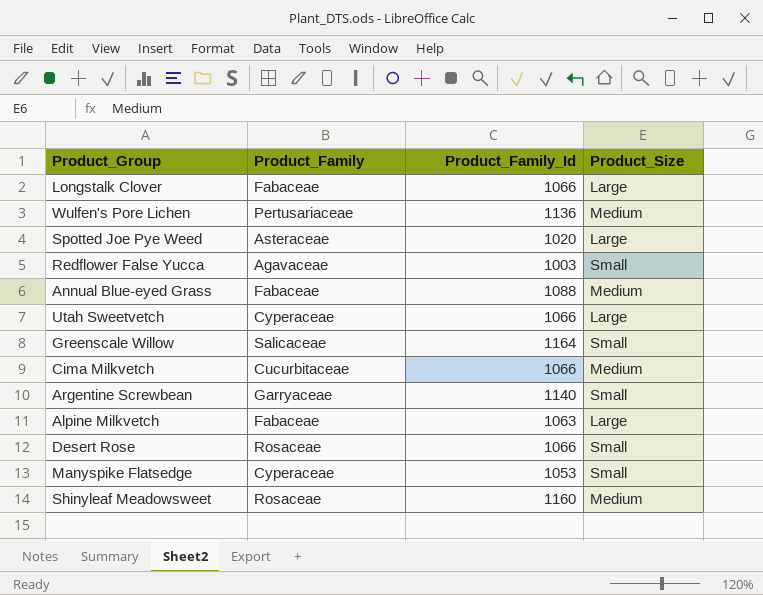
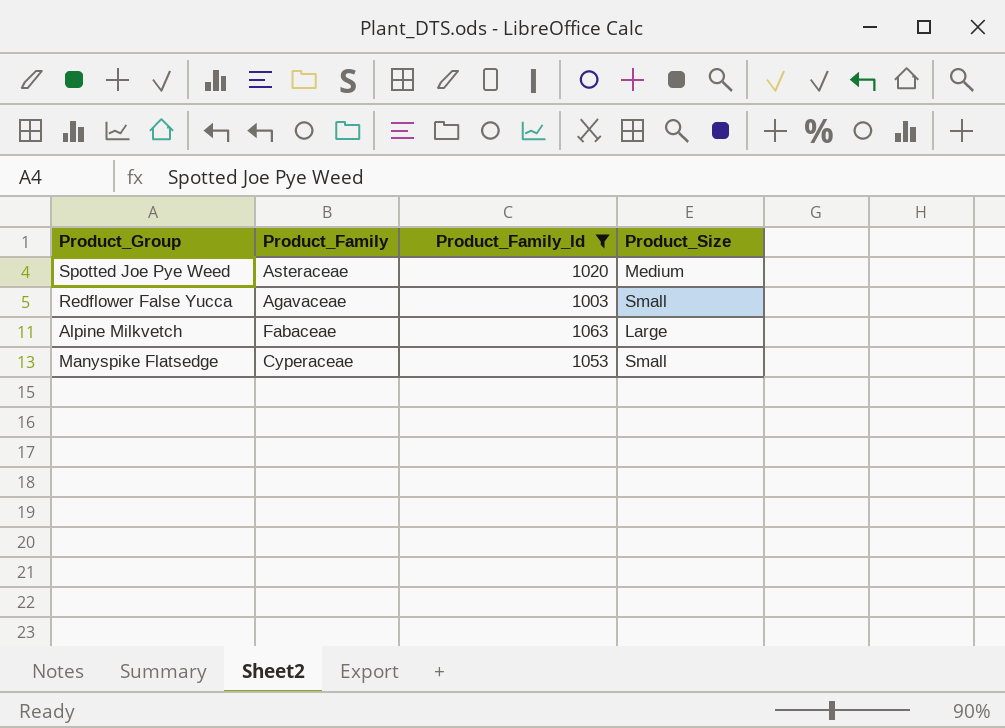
filter: none -> Product_Family_Id <= 1063
Spotted Joe Pye Weed | Product_Size: Large -> Medium

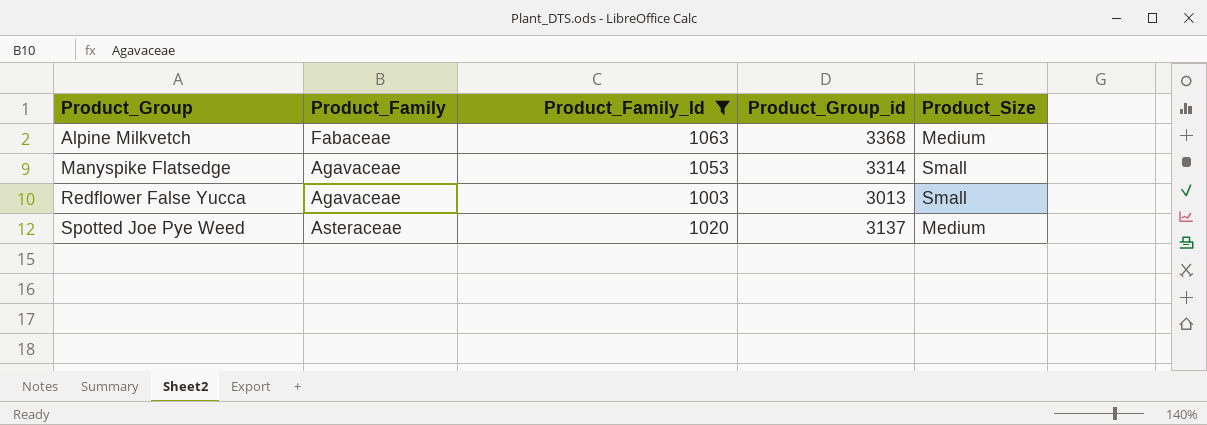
row order: none -> Product_Group ascending
column Product_Group_id | position: none -> 4
Alpine Milkvetch | Product_Size: Large -> Medium
Manyspike Flatsedge | Product_Family: Cyperaceae -> Agavaceae

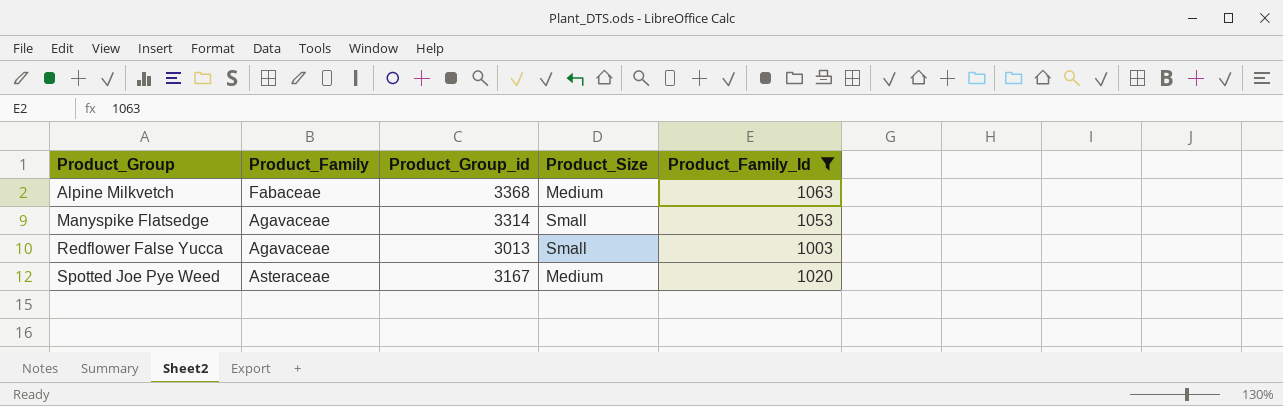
column Product_Family_Id | position: 3 -> 5
Spotted Joe Pye Weed | Product_Group_id: 3137 -> 3167

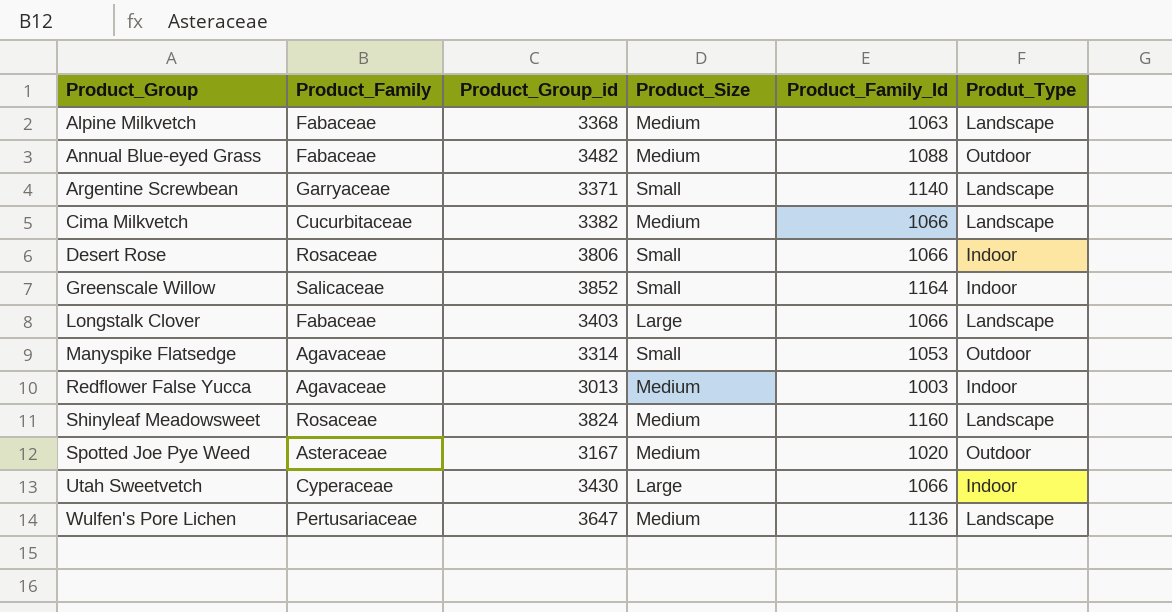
filter: Product_Family_Id <= 1063 -> none
column Produt_Type | position: none -> 6
Redflower False Yucca | Product_Size: Small -> Medium

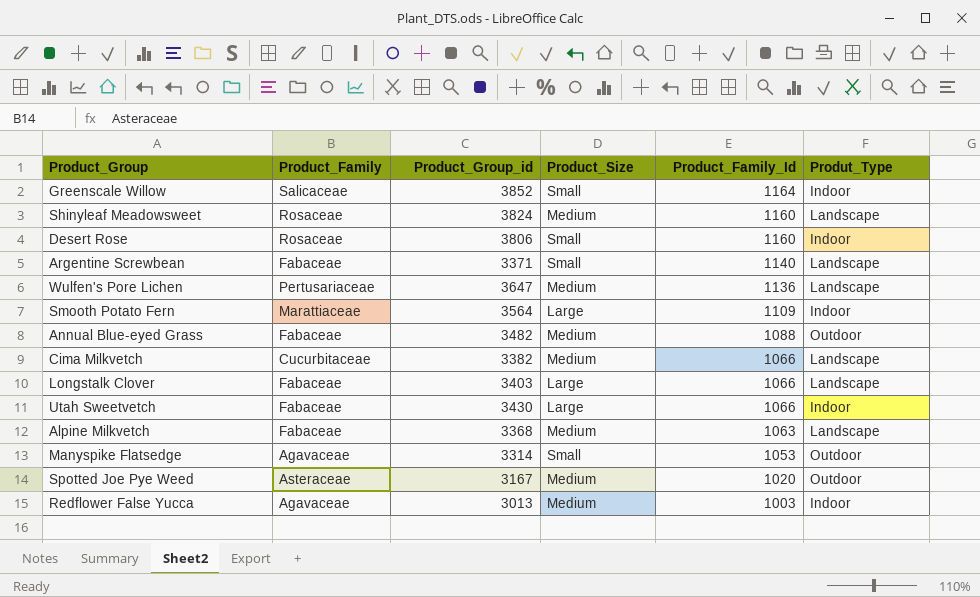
row order: Product_Group ascending -> Product_Family_Id descending
Desert Rose | Product_Family_Id: 1066 -> 1160
Argentine Screwbean | Product_Family: Garryaceae -> Fabaceae
row Smooth Potato Fern: none -> Marattiaceae | 3564 | Large | 1109 | Indoor
Utah Sweetvetch | Product_Family: Cyperaceae -> Fabaceae

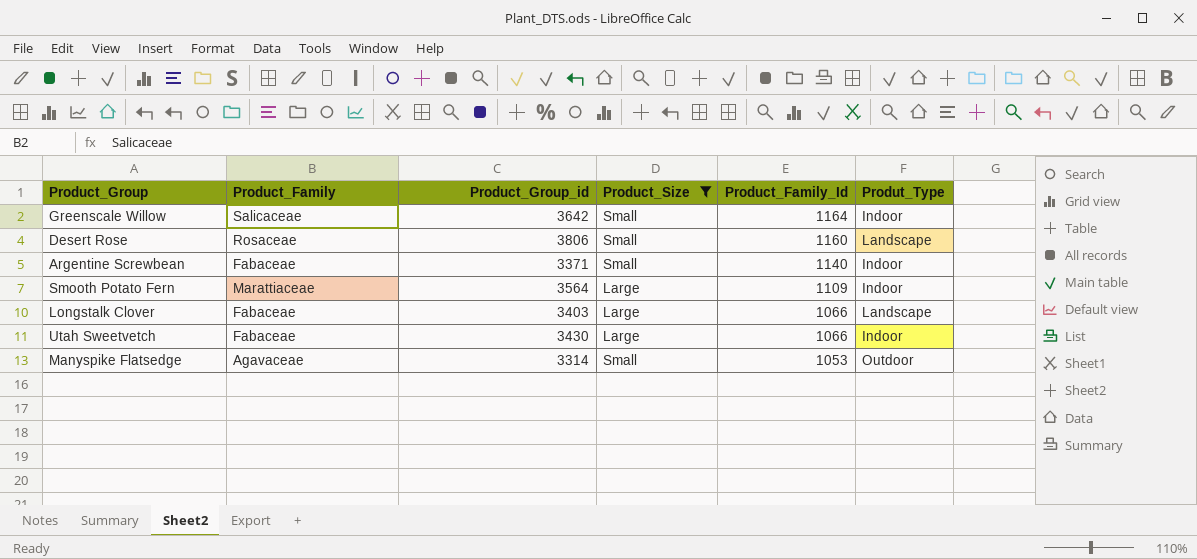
filter: none -> Product_Size != Medium
Greenscale Willow | Product_Group_id: 3852 -> 3642
Desert Rose | Produt_Type: Indoor -> Landscape
Argentine Screwbean | Produt_Type: Landscape -> Indoor

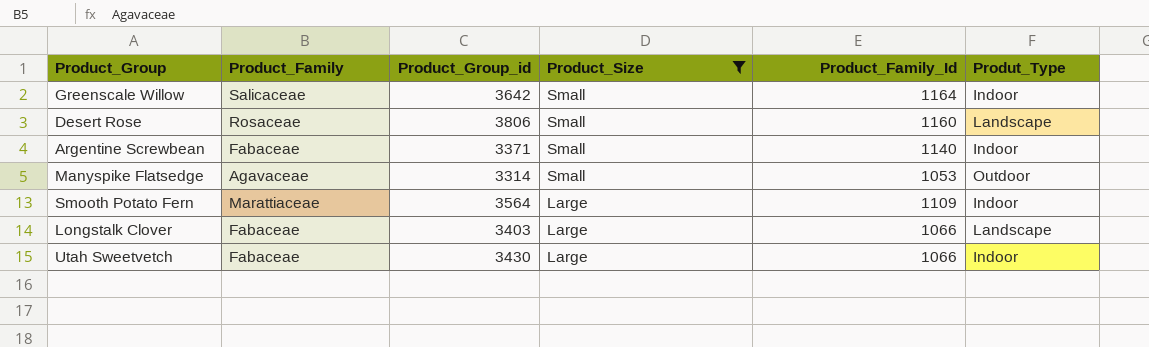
row order: Product_Family_Id descending -> Product_Size descending

